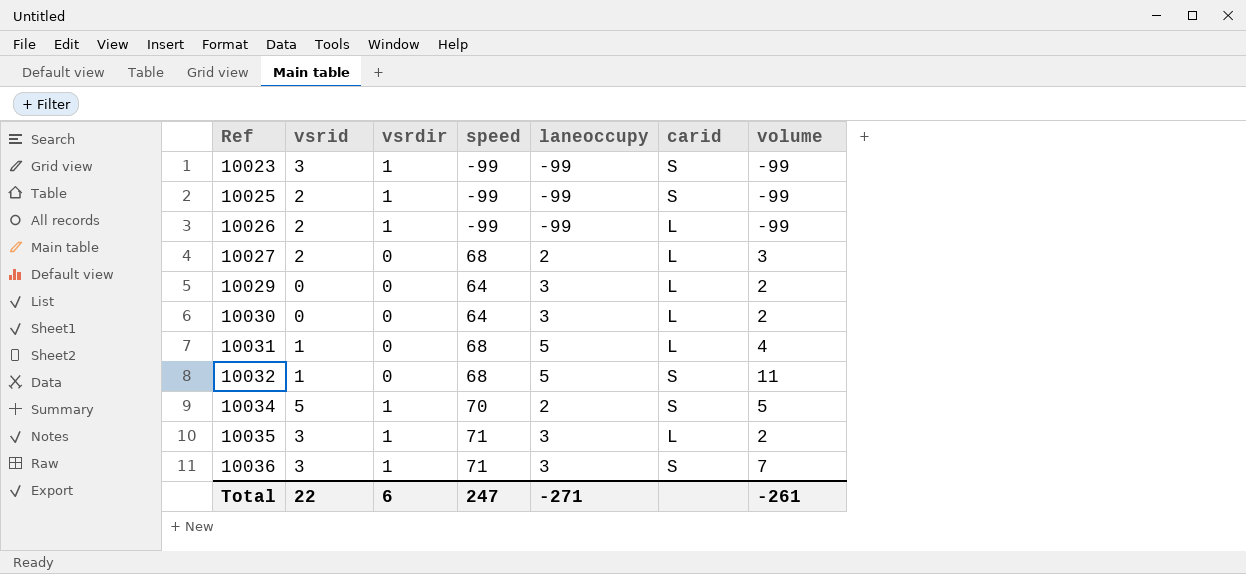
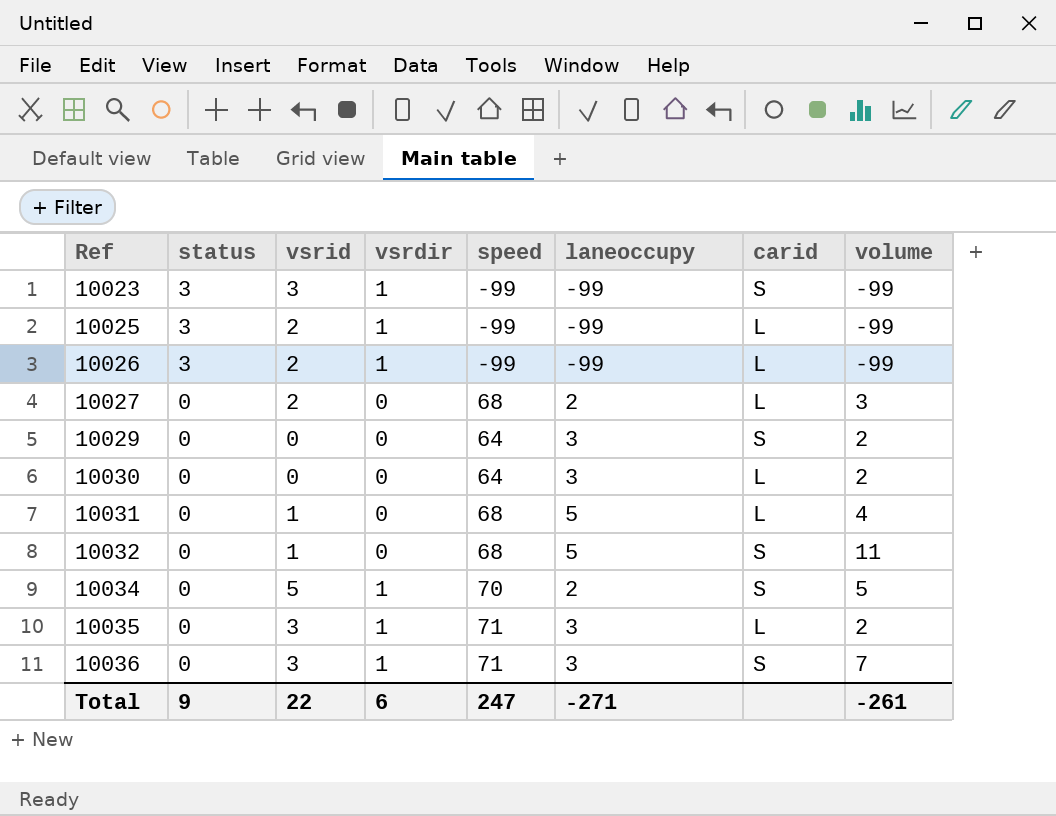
column status | position: none -> 2
10025 | carid: S -> L
10029 | carid: L -> S

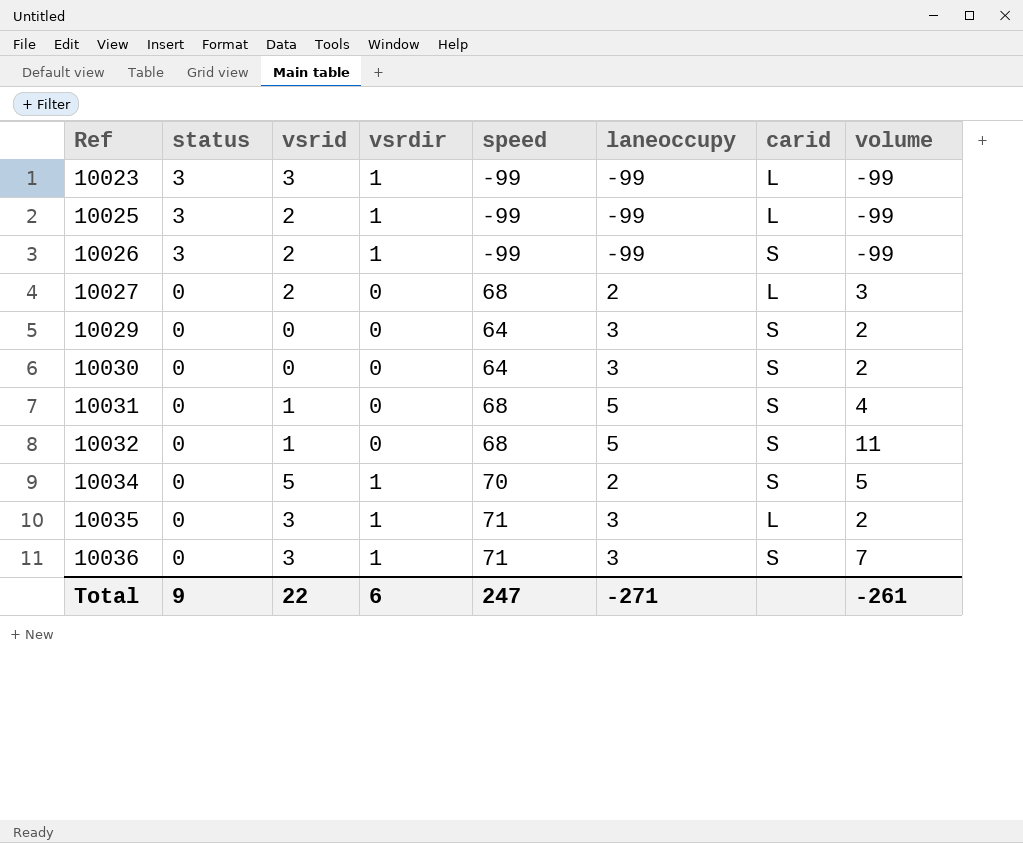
10023 | carid: S -> L
10026 | carid: L -> S
10030 | carid: L -> S
10031 | carid: L -> S

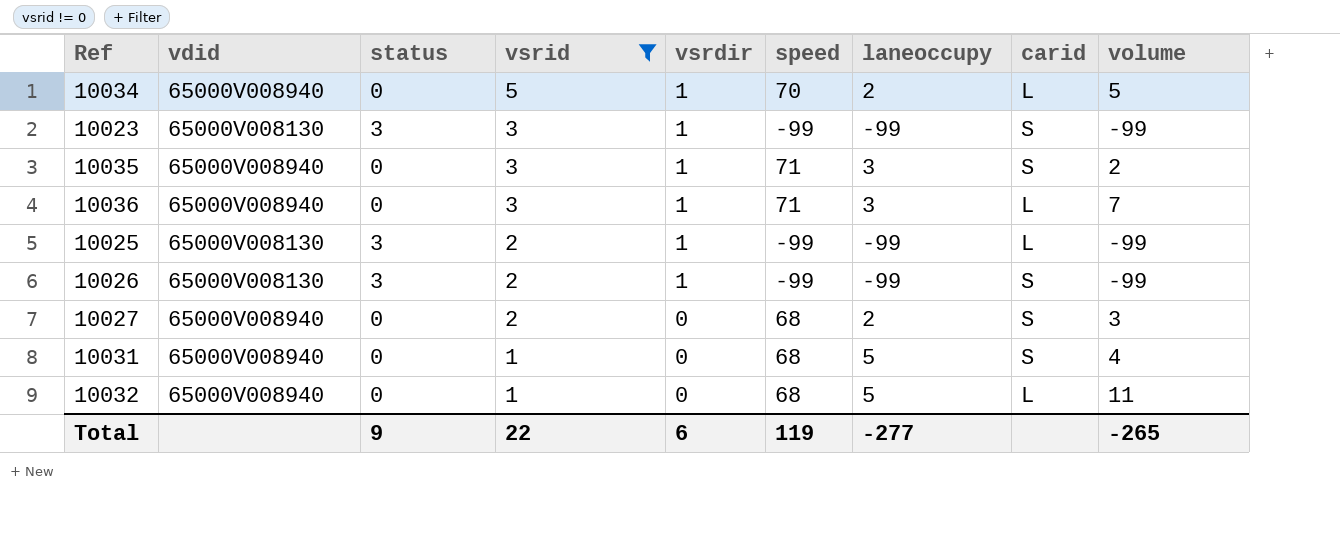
filter: none -> vsrid != 0
row order: Ref ascending -> vsrid descending
column vdid | position: none -> 2
10034 | carid: S -> L
10023 | carid: L -> S
10035 | carid: L -> S
10036 | carid: S -> L
10027 | carid: L -> S
10032 | carid: S -> L
Total | speed: 247 -> 119
Total | laneoccupy: -271 -> -277
Total | volume: -261 -> -265

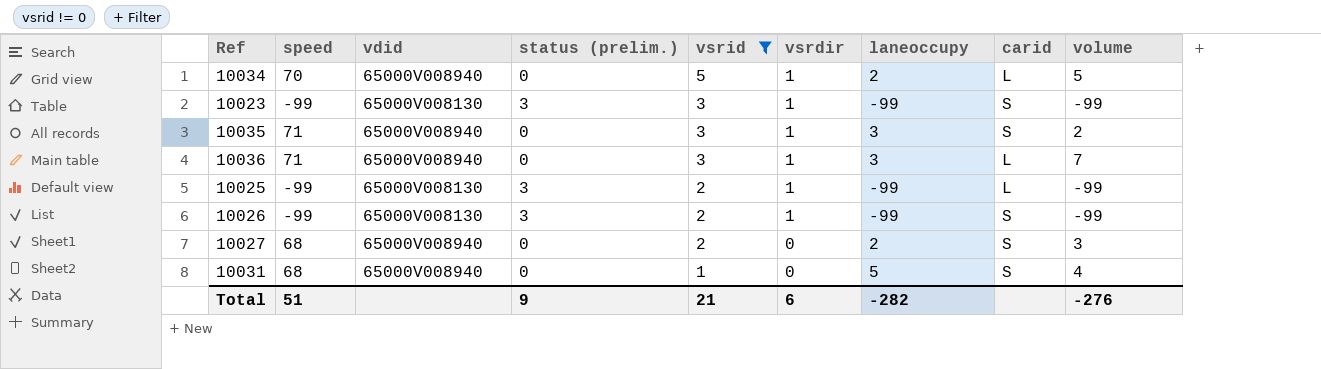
column speed | position: 6 -> 2
column name: status -> status (prelim.)
row 10032: 65000V008940 | 0 | 1 | 0 | 68 | 5 | L | 11 -> none
Total | speed: 119 -> 51
Total | vsrid: 22 -> 21
Total | laneoccupy: -277 -> -282
Total | volume: -265 -> -276

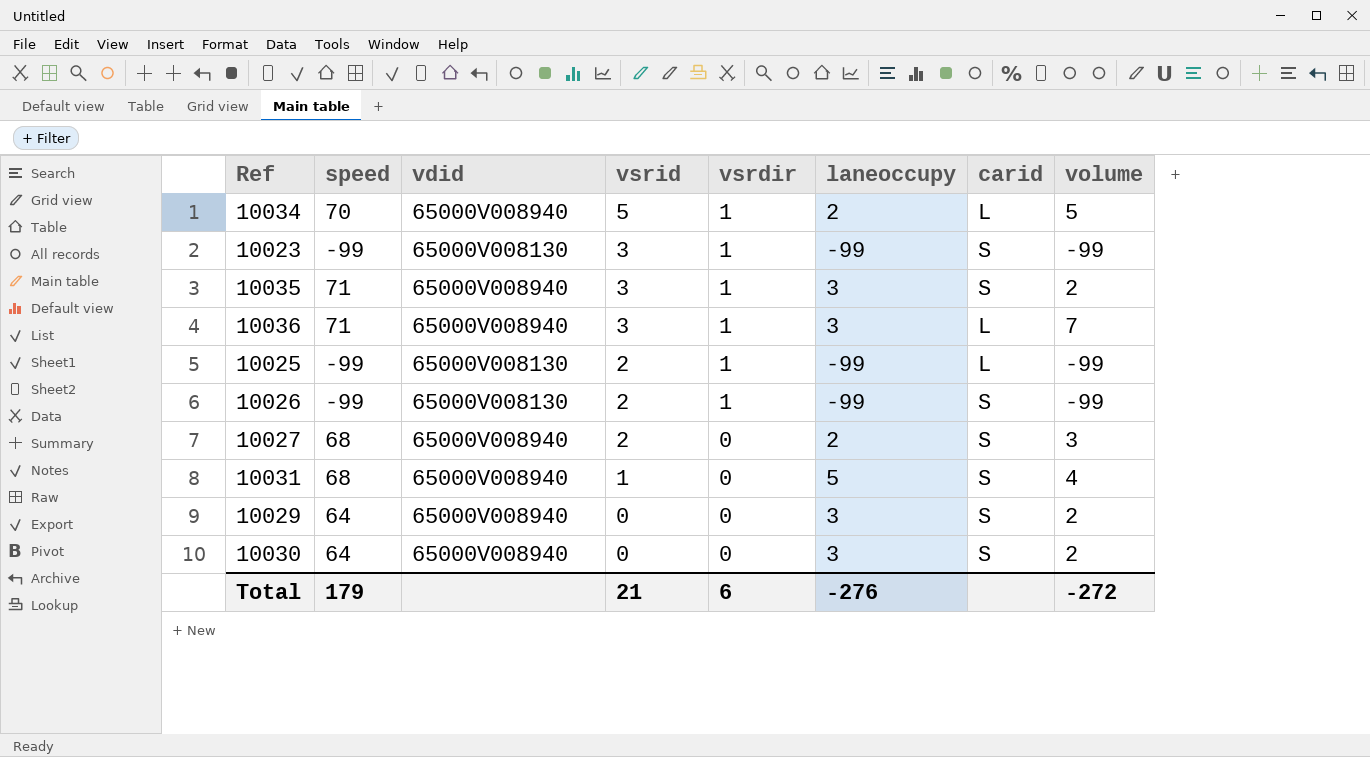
filter: vsrid != 0 -> none
column status (prelim.) | position: 4 -> none
Total | speed: 51 -> 179
Total | laneoccupy: -282 -> -276
Total | volume: -276 -> -272

